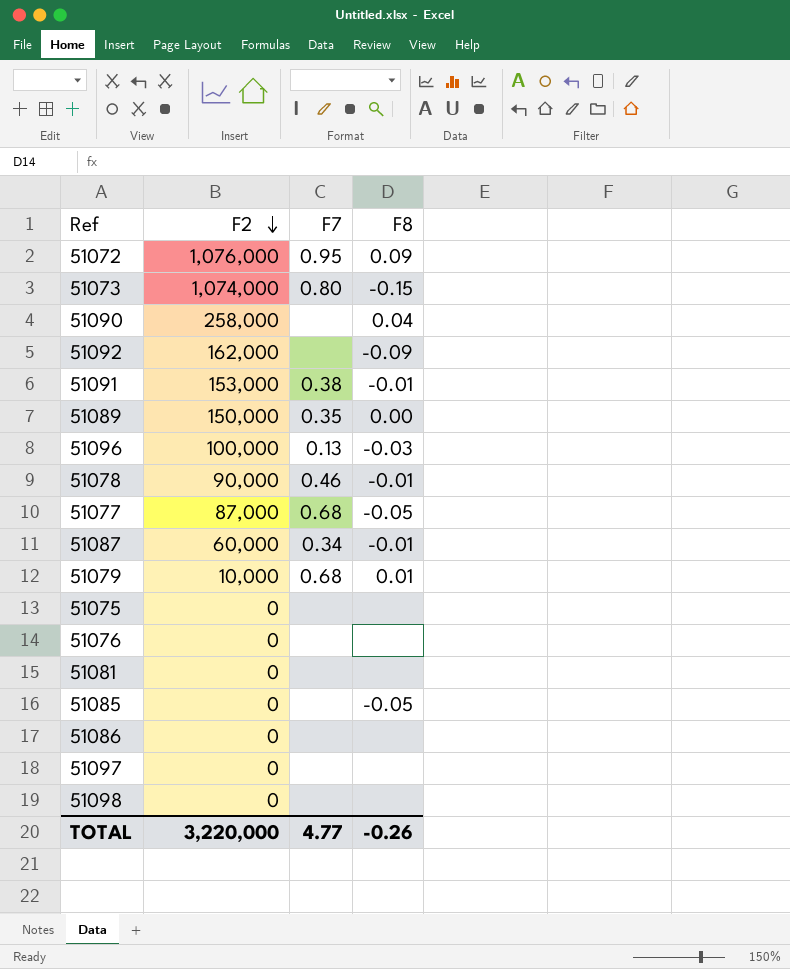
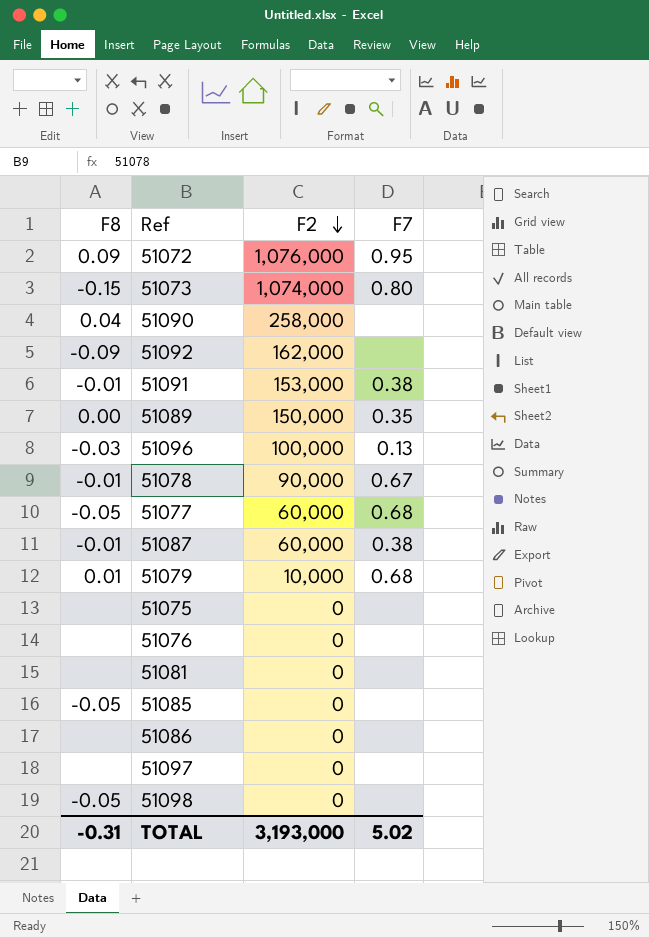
column F8 | position: 4 -> 1
51078 | F7: 0.46 -> 0.67
51077 | F2: 87,000 -> 60,000
51087 | F7: 0.34 -> 0.38
51098 | F8: none -> -0.05
TOTAL | F8: -0.26 -> -0.31
TOTAL | F2: 3,220,000 -> 3,193,000
TOTAL | F7: 4.77 -> 5.02

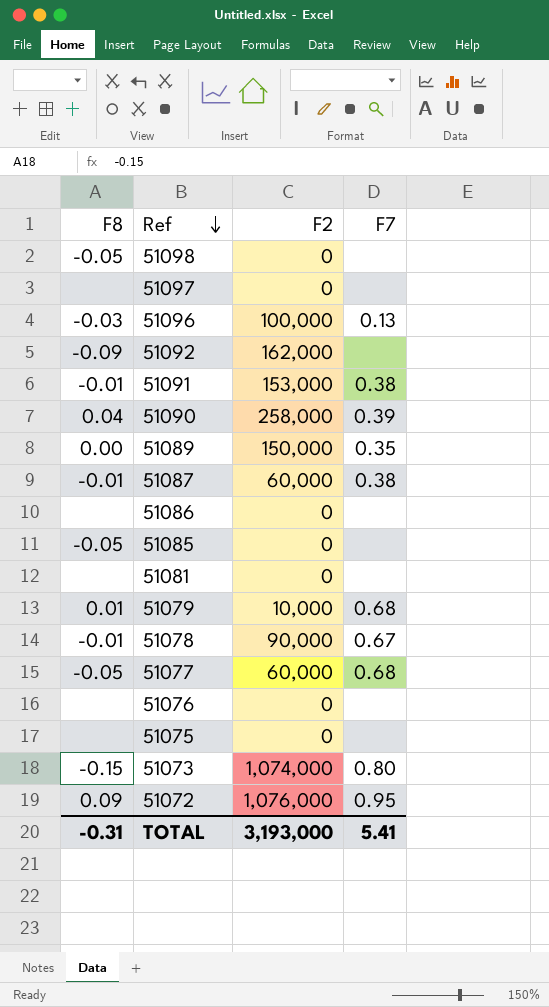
row order: F2 descending -> Ref descending
51090 | F7: none -> 0.39
TOTAL | F7: 5.02 -> 5.41

